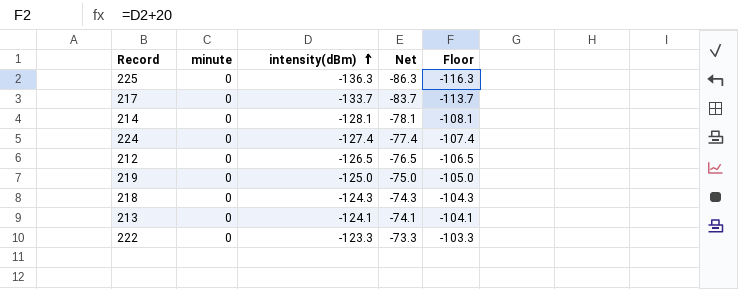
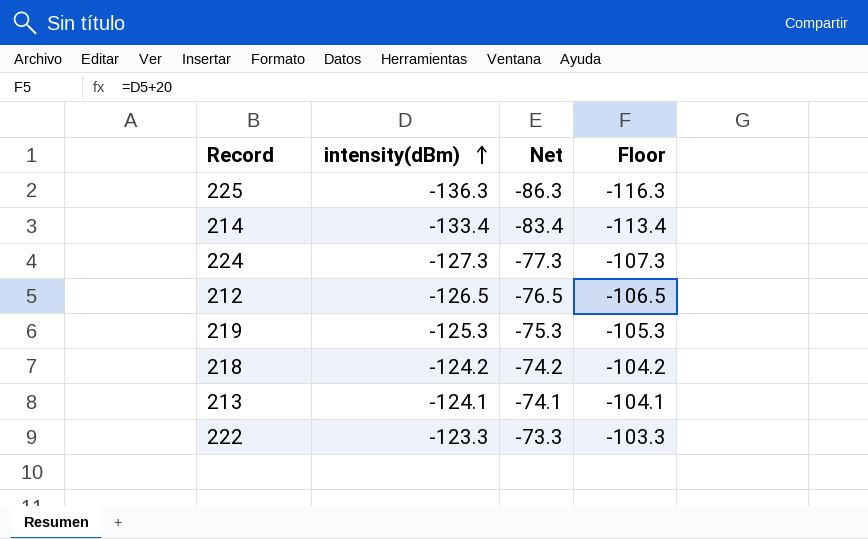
column minute | position: 2 -> none
row 217: 0 | -133.7 | -83.7 | -113.7 -> none
214 | intensity(dBm): -128.1 -> -133.4
214 | Net: -78.1 -> -83.4
214 | Floor: -108.1 -> -113.4
224 | intensity(dBm): -127.4 -> -127.3
224 | Net: -77.4 -> -77.3
224 | Floor: -107.4 -> -107.3
219 | intensity(dBm): -125.0 -> -125.3
219 | Net: -75.0 -> -75.3
219 | Floor: -105.0 -> -105.3
218 | intensity(dBm): -124.3 -> -124.2
218 | Net: -74.3 -> -74.2
218 | Floor: -104.3 -> -104.2

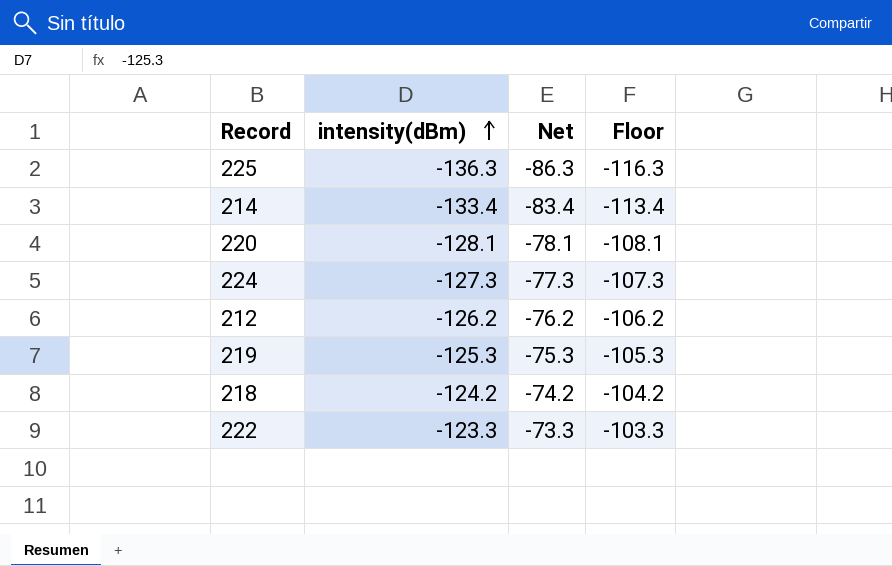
row 213: -124.1 | -74.1 | -104.1 -> none
row 220: none -> -128.1 | -78.1 | -108.1
212 | intensity(dBm): -126.5 -> -126.2
212 | Net: -76.5 -> -76.2
212 | Floor: -106.5 -> -106.2

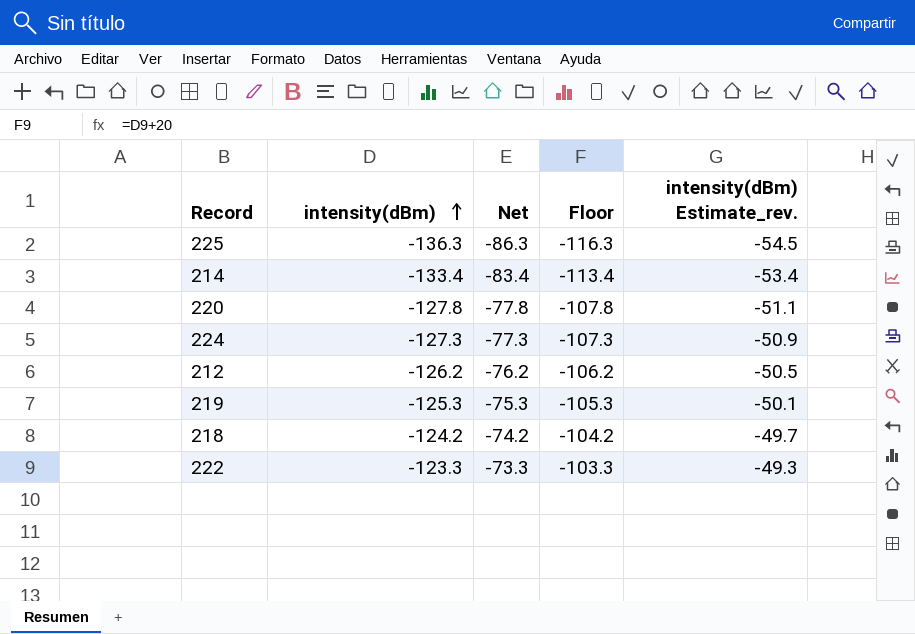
column intensity(dBm) Estimate_rev. | formula: none -> [intensity(dBm)] * 0.4
220 | intensity(dBm): -128.1 -> -127.8
220 | Net: -78.1 -> -77.8
220 | Floor: -108.1 -> -107.8

